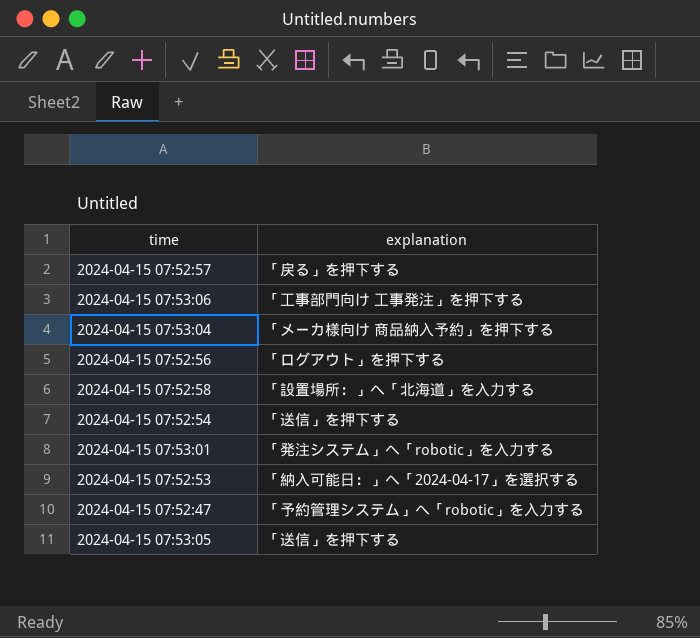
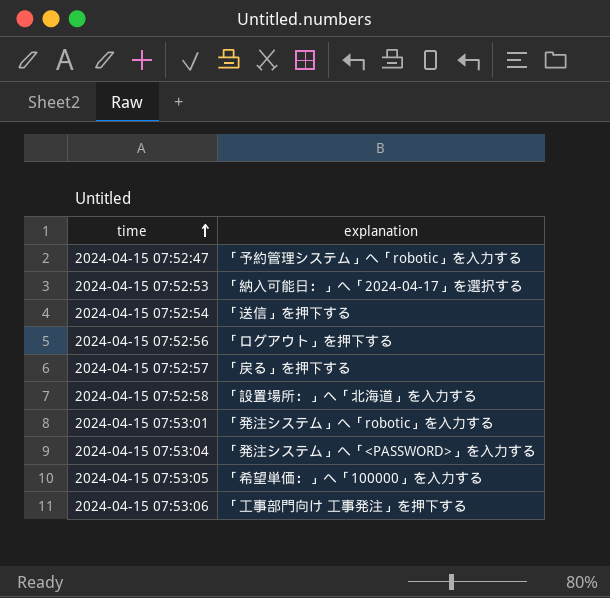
row order: none -> time ascending
2024-04-15 07:53:04 | explanation: 「メーカ様向け 商品納入予約」を押下する -> 「発注システム」へ「<PASSWORD>」を入力する
2024-04-15 07:53:05 | explanation: 「送信」を押下する -> 「希望単価：」へ「100000」を入力する

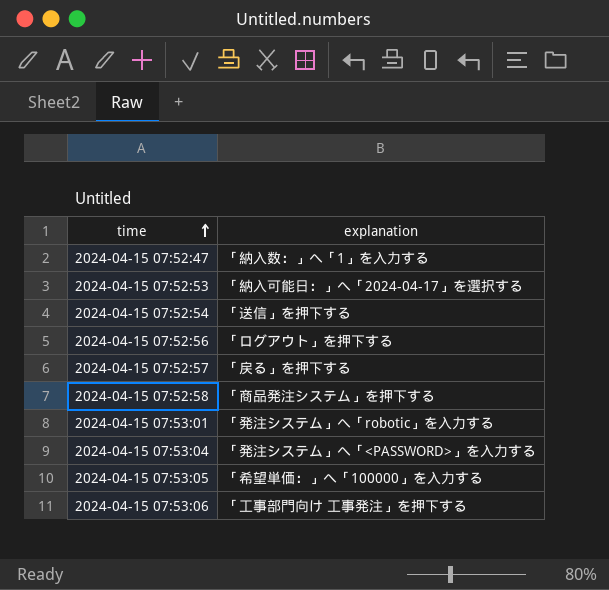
2024-04-15 07:52:47 | explanation: 「予約管理システム」へ「robotic」を入力する -> 「納入数：」へ「1」を入力する
2024-04-15 07:52:58 | explanation: 「設置場所：」へ「北海道」を入力する -> 「商品発注システム」を押下する

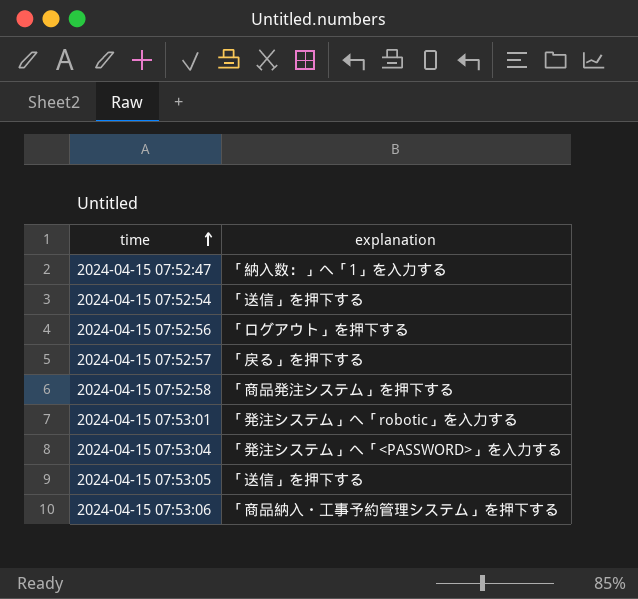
row 2024-04-15 07:52:53: 「納入可能日：」へ「2024-04-17」を選択する -> none
2024-04-15 07:53:05 | explanation: 「希望単価：」へ「100000」を入力する -> 「送信」を押下する
2024-04-15 07:53:06 | explanation: 「工事部門向け 工事発注」を押下する -> 「商品納入・工事予約管理システム」を押下する

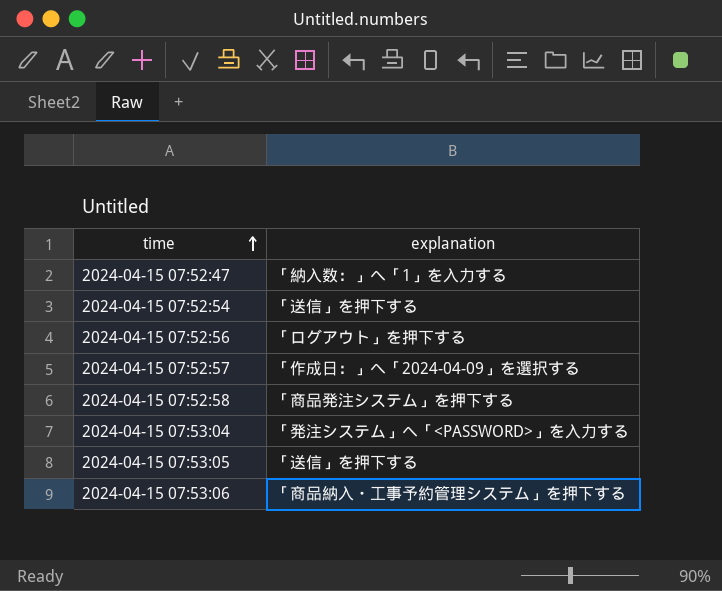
row 2024-04-15 07:53:01: 「発注システム」へ「robotic」を入力する -> none
2024-04-15 07:52:57 | explanation: 「戻る」を押下する -> 「作成日：」へ「2024-04-09」を選択する

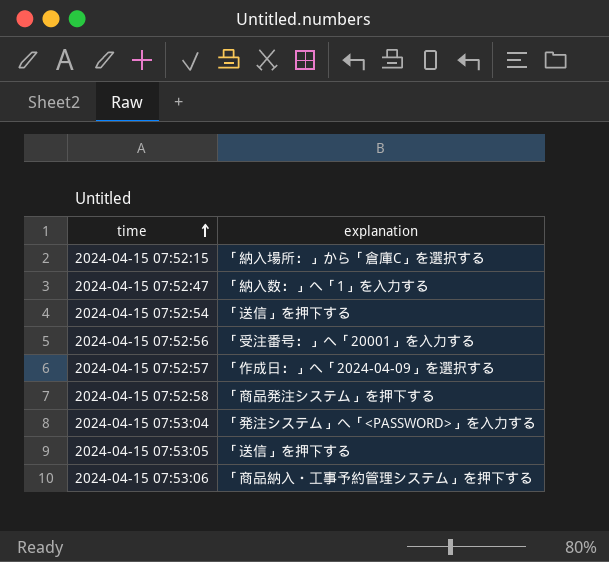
row 2024-04-15 07:52:15: none -> 「納入場所：」から「倉庫C」を選択する
2024-04-15 07:52:56 | explanation: 「ログアウト」を押下する -> 「受注番号：」へ「20001」を入力する

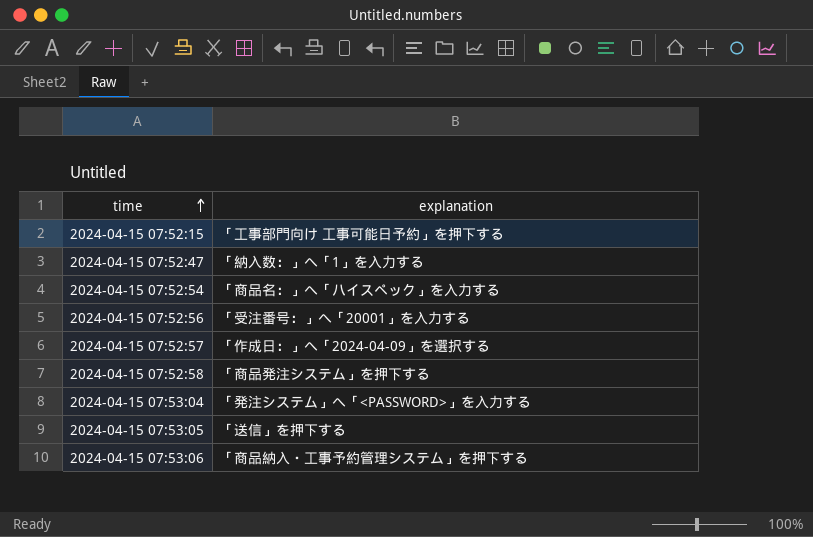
2024-04-15 07:52:15 | explanation: 「納入場所：」から「倉庫C」を選択する -> 「工事部門向け 工事可能日予約」を押下する
2024-04-15 07:52:54 | explanation: 「送信」を押下する -> 「商品名：」へ「ハイスペック」を入力する

